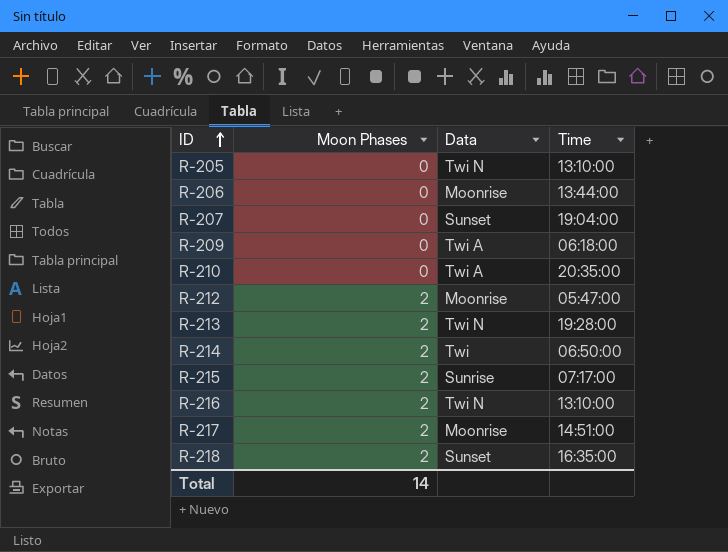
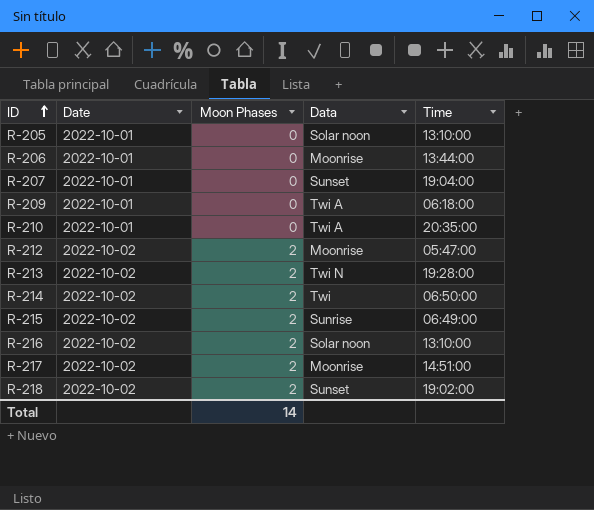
column Date | position: none -> 2
R-205 | Data: Twi N -> Solar noon
R-215 | Time: 07:17:00 -> 06:49:00
R-216 | Data: Twi N -> Solar noon
R-218 | Time: 16:35:00 -> 19:02:00

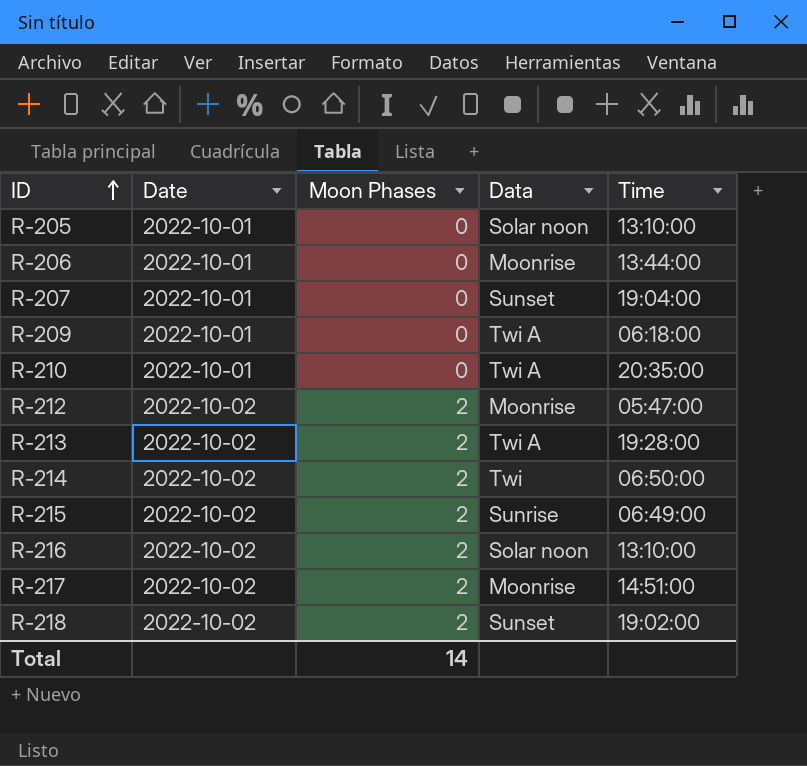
R-213 | Data: Twi N -> Twi A

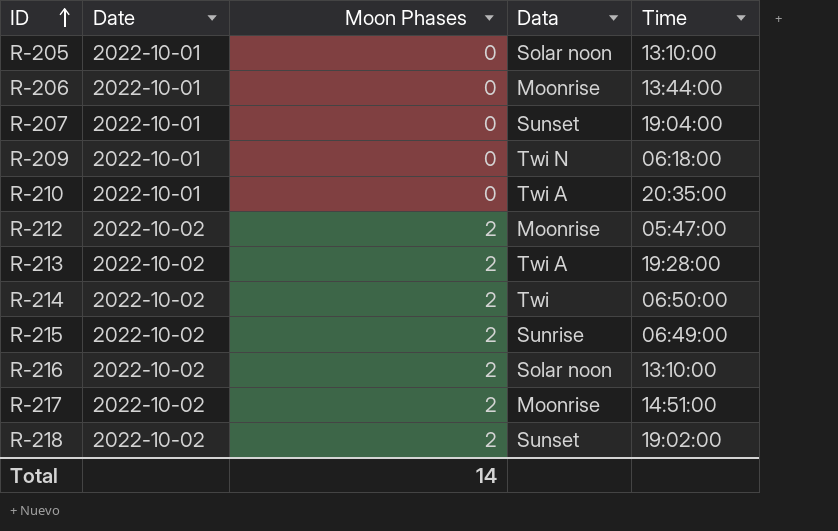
R-209 | Data: Twi A -> Twi N

